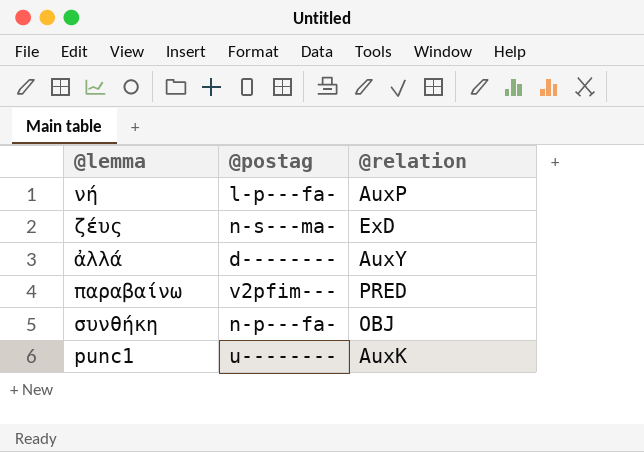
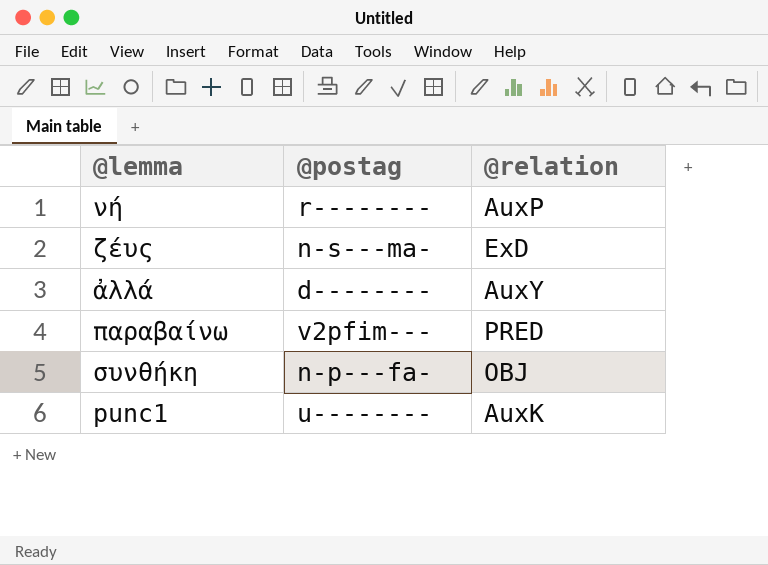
νή | @postag: l-p---fa- -> r--------

